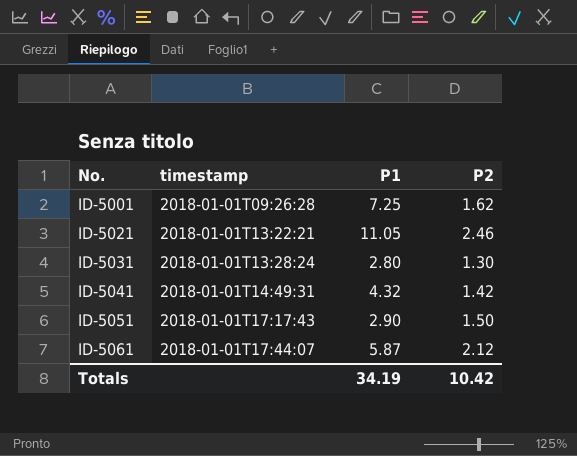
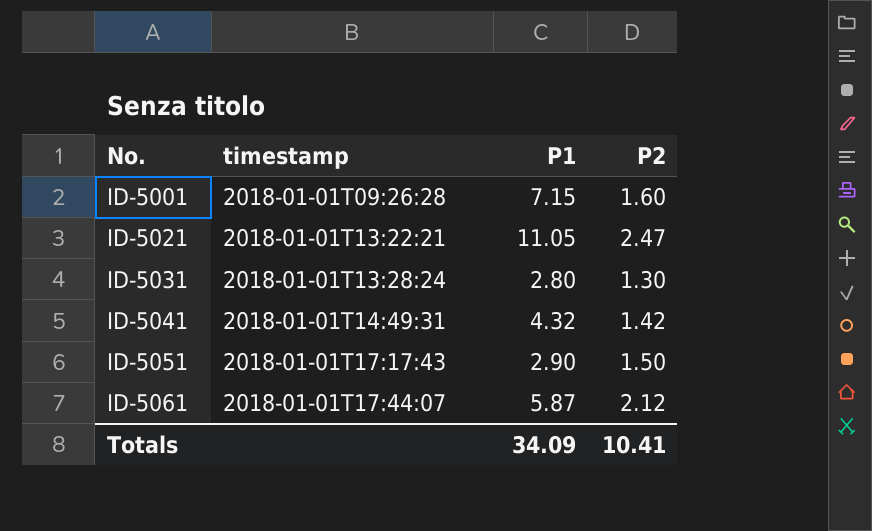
ID-5001 | P1: 7.25 -> 7.15
ID-5001 | P2: 1.62 -> 1.60
ID-5021 | P2: 2.46 -> 2.47
Totals | P1: 34.19 -> 34.09
Totals | P2: 10.42 -> 10.41

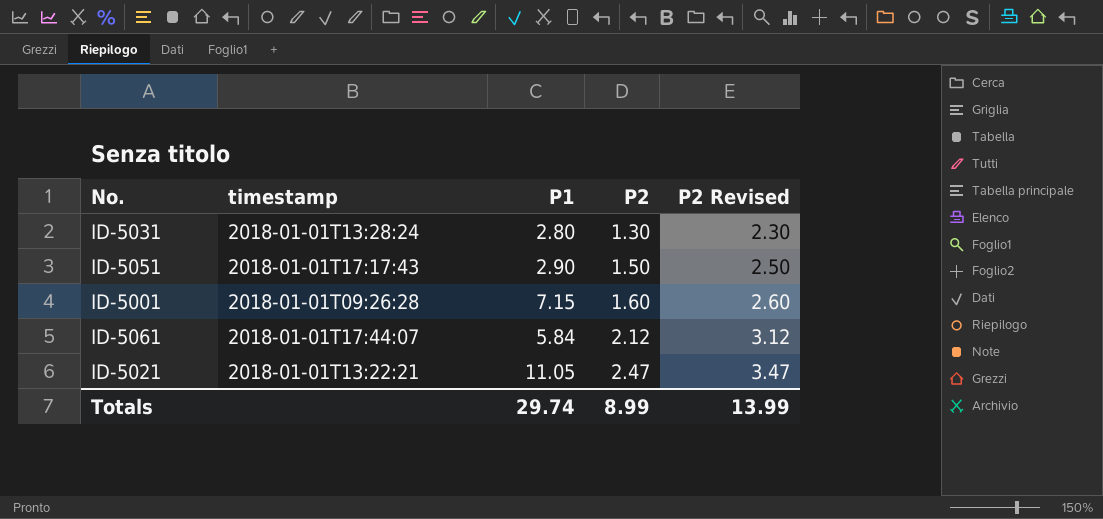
row order: No. ascending -> P2 ascending
column P2 Revised | formula: none -> [P2] + 1
row ID-5041: 2018-01-01T14:49:31 | 4.32 | 1.42 -> none
ID-5061 | P1: 5.87 -> 5.84
Totals | P1: 34.09 -> 29.74
Totals | P2: 10.41 -> 8.99

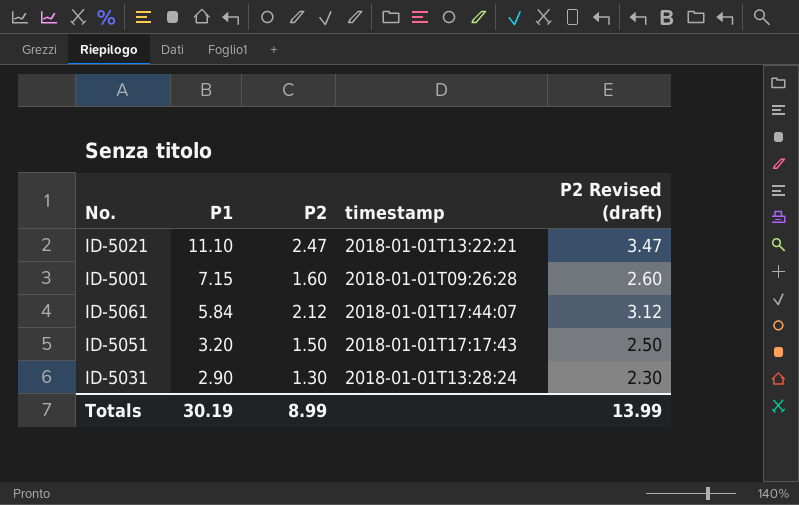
row order: P2 ascending -> P1 descending
column timestamp | position: 2 -> 4
column name: P2 Revised -> P2 Revised (draft)
ID-5021 | P1: 11.05 -> 11.10
ID-5051 | P1: 2.90 -> 3.20
ID-5031 | P1: 2.80 -> 2.90
Totals | P1: 29.74 -> 30.19

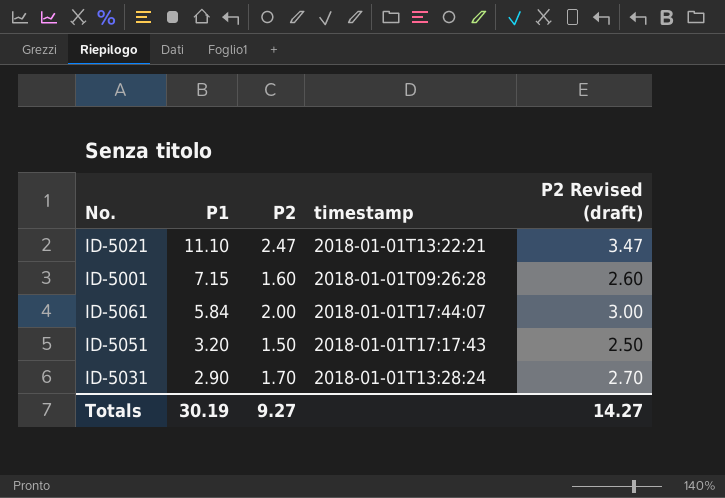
ID-5061 | P2: 2.12 -> 2.00
ID-5061 | P2 Revised (draft): 3.12 -> 3.00
ID-5031 | P2: 1.30 -> 1.70
ID-5031 | P2 Revised (draft): 2.30 -> 2.70
Totals | P2: 8.99 -> 9.27
Totals | P2 Revised (draft): 13.99 -> 14.27

